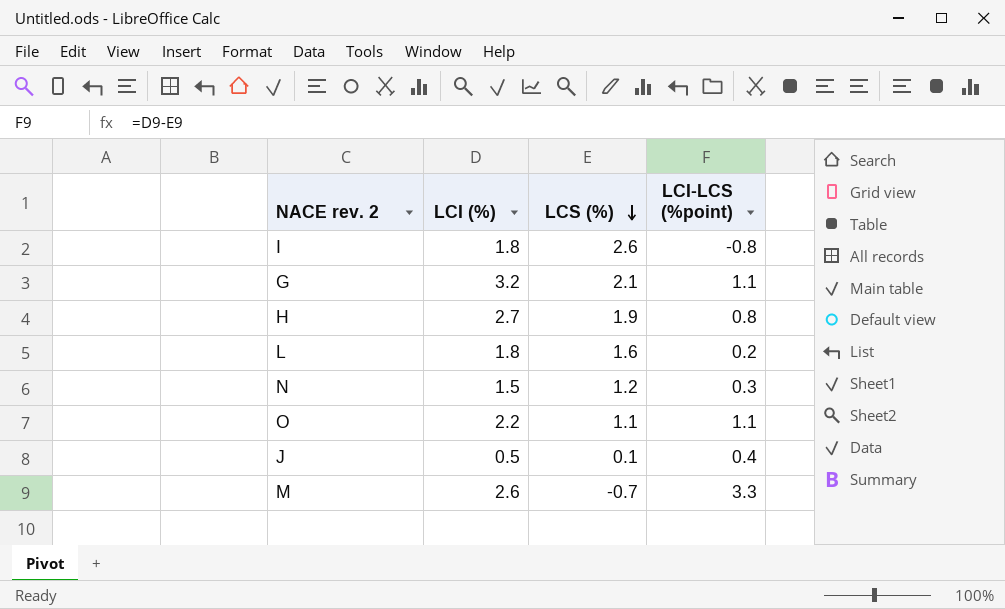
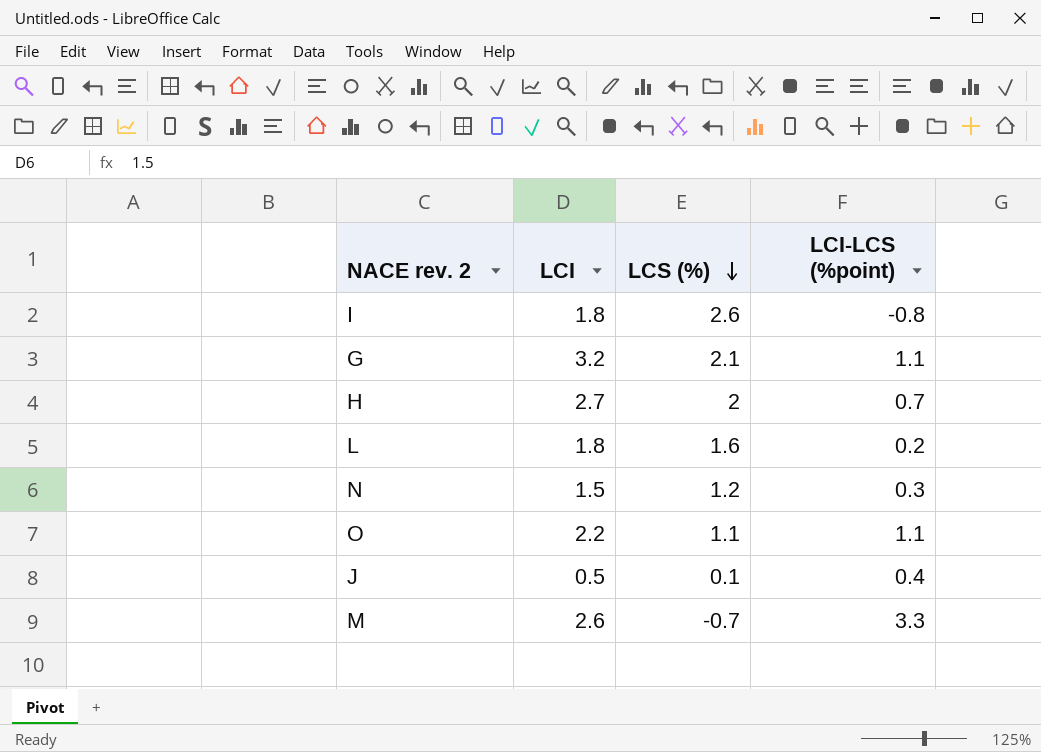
column name: LCI (%) -> LCI
H | LCS (%): 1.9 -> 2
H | LCI-LCS (%point): 0.8 -> 0.7

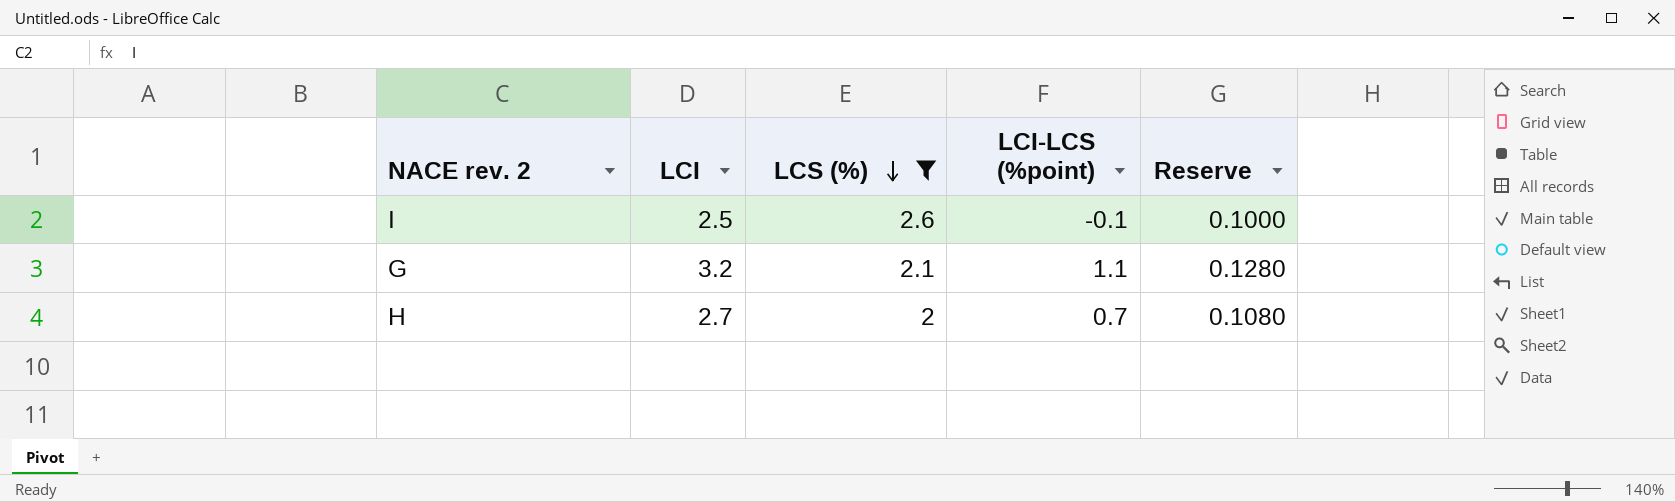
filter: none -> LCS (%) >= 2
column Reserve | formula: none -> [LCI] * 0.04
I | LCI: 1.8 -> 2.5
I | LCI-LCS (%point): -0.8 -> -0.1

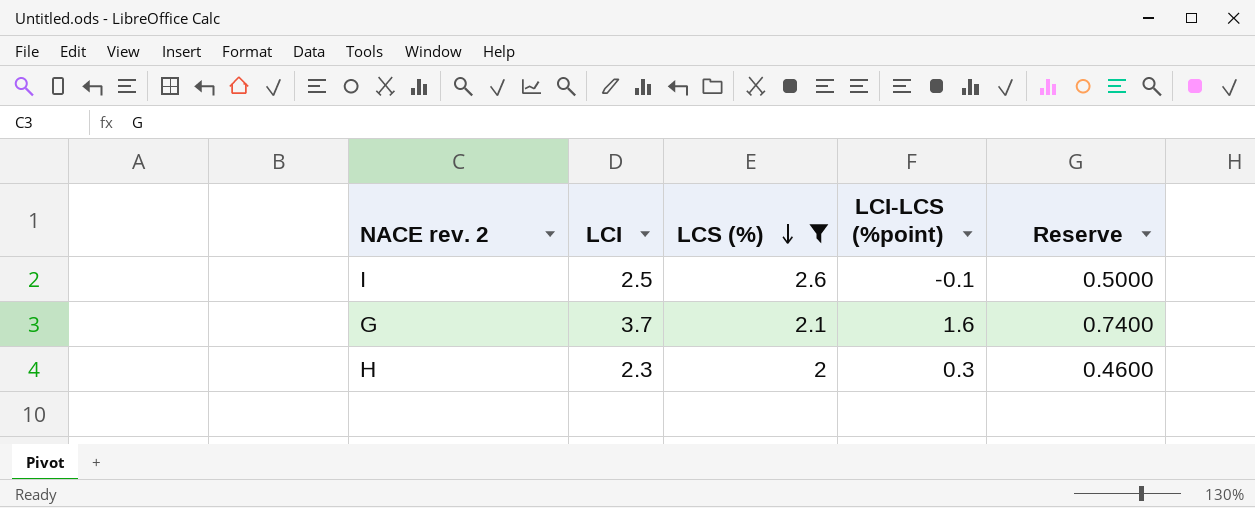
column Reserve | formula: [LCI] * 0.04 -> [LCI] * 0.2
G | LCI: 3.2 -> 3.7
G | LCI-LCS (%point): 1.1 -> 1.6
H | LCI: 2.7 -> 2.3
H | LCI-LCS (%point): 0.7 -> 0.3

